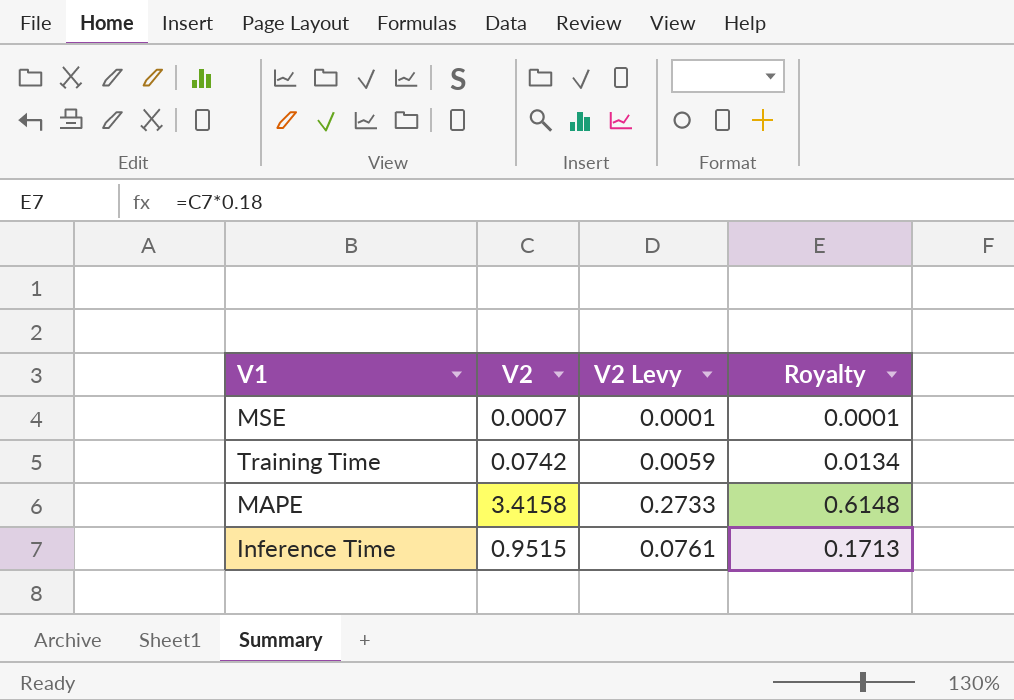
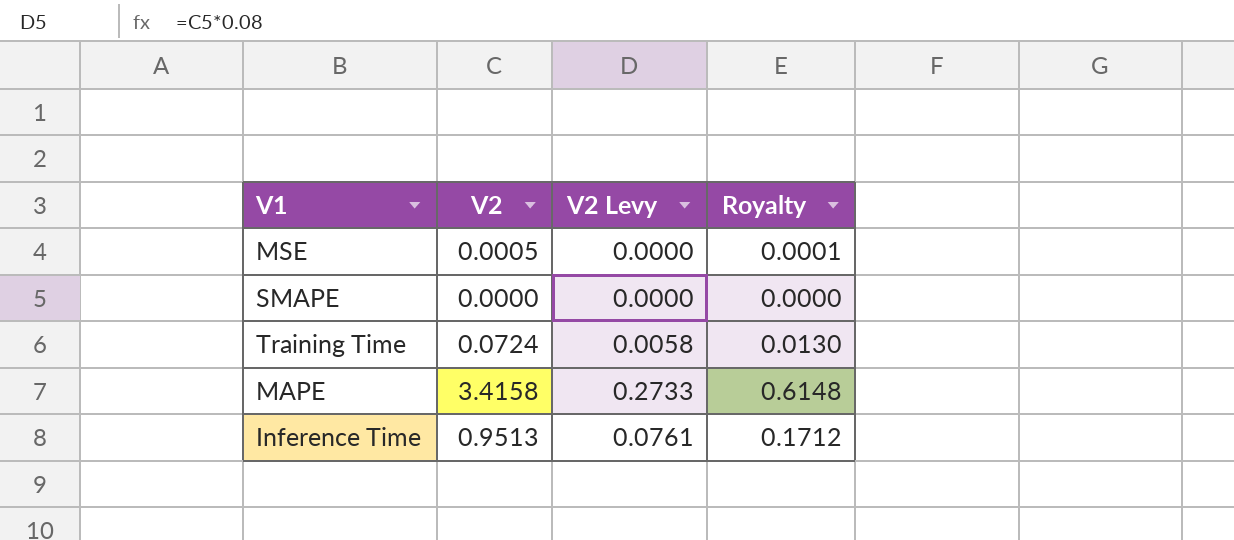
MSE | V2: 0.0007 -> 0.0005
MSE | V2 Levy: 0.0001 -> 0.0000
row SMAPE: none -> 0.0000 | 0.0000 | 0.0000
Training Time | V2: 0.0742 -> 0.0724
Training Time | V2 Levy: 0.0059 -> 0.0058
Training Time | Royalty: 0.0134 -> 0.0130
Inference Time | V2: 0.9515 -> 0.9513
Inference Time | Royalty: 0.1713 -> 0.1712

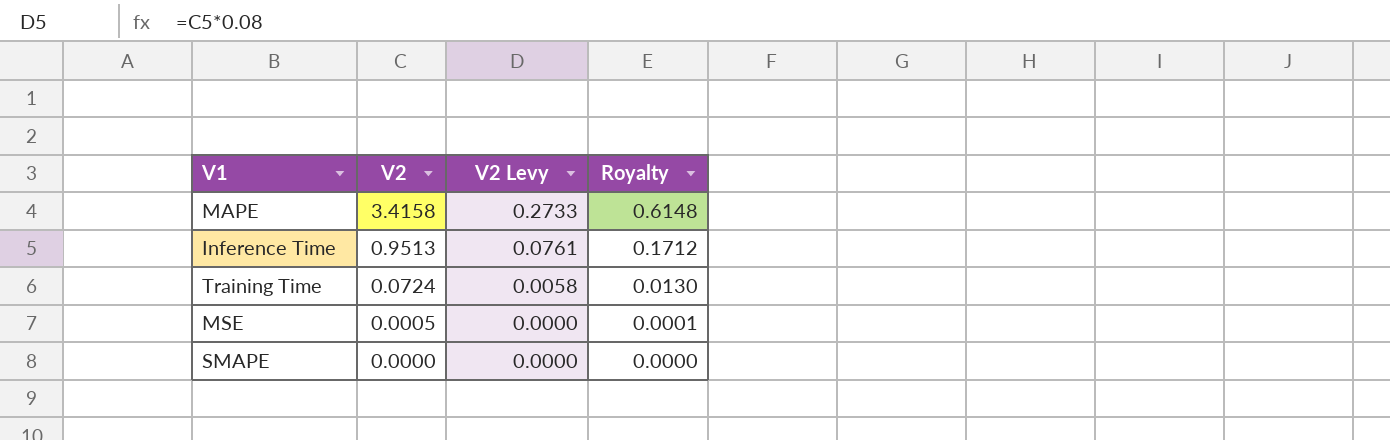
row order: none -> V2 descending

